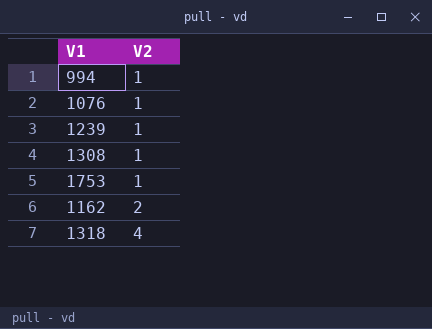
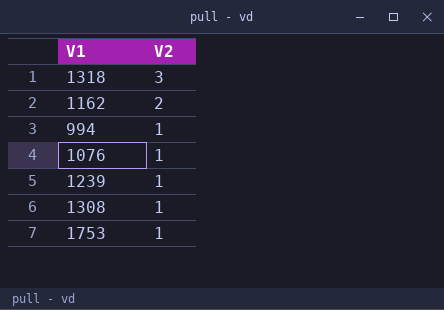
row order: V2 ascending -> V2 descending
1318 | V2: 4 -> 3

